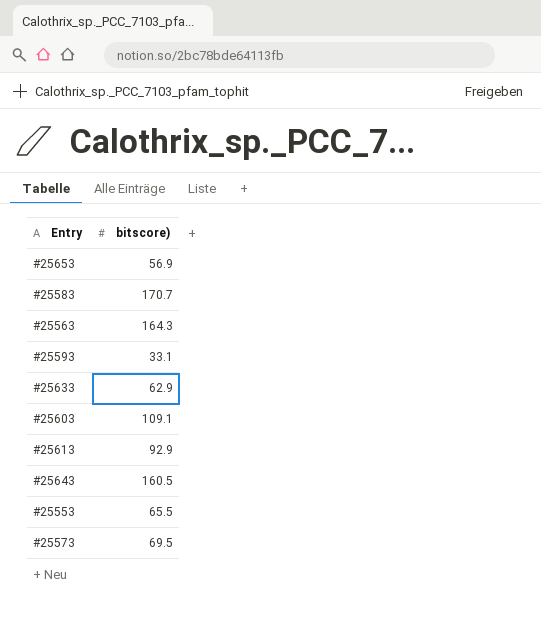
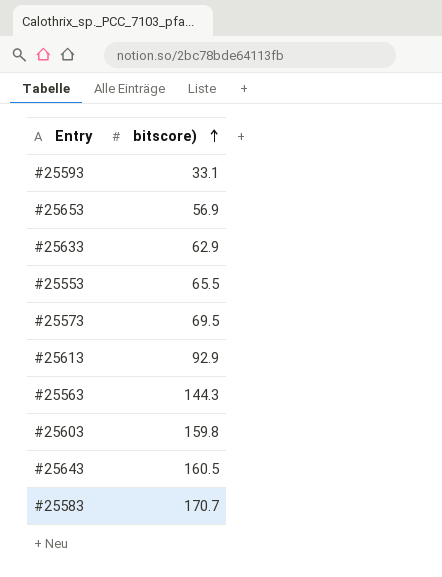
row order: none -> bitscore) ascending
#25563 | bitscore): 164.3 -> 144.3
#25603 | bitscore): 109.1 -> 159.8

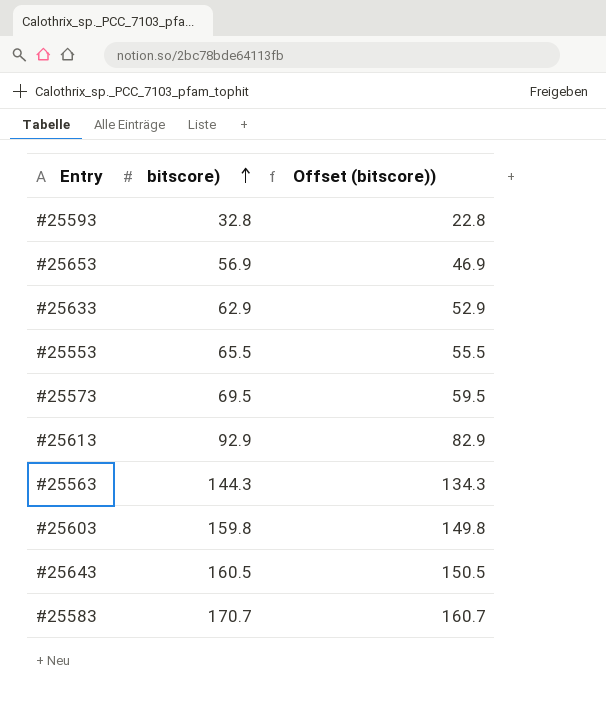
column Offset (bitscore)) | formula: none -> [bitscore)] - 10
#25593 | bitscore): 33.1 -> 32.8

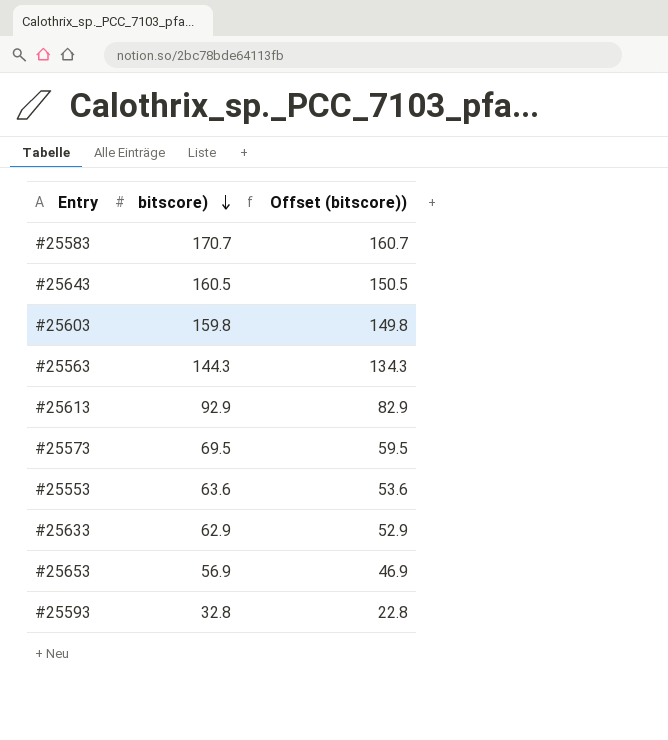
row order: bitscore) ascending -> bitscore) descending
#25553 | bitscore): 65.5 -> 63.6
#25553 | Offset (bitscore)): 55.5 -> 53.6

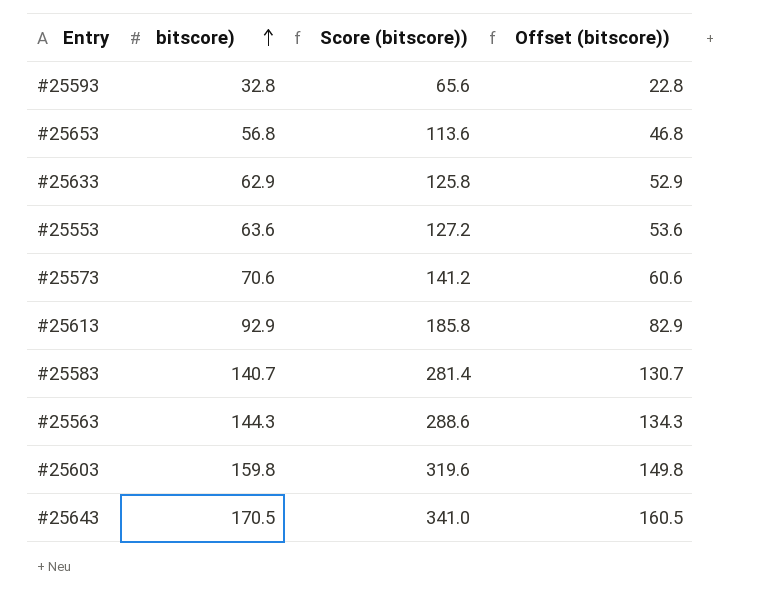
row order: bitscore) descending -> bitscore) ascending
column Score (bitscore)) | formula: none -> [bitscore)] * 2
#25653 | bitscore): 56.9 -> 56.8
#25653 | Offset (bitscore)): 46.9 -> 46.8
#25573 | bitscore): 69.5 -> 70.6
#25573 | Offset (bitscore)): 59.5 -> 60.6
#25583 | bitscore): 170.7 -> 140.7
#25583 | Offset (bitscore)): 160.7 -> 130.7
#25643 | bitscore): 160.5 -> 170.5
#25643 | Offset (bitscore)): 150.5 -> 160.5

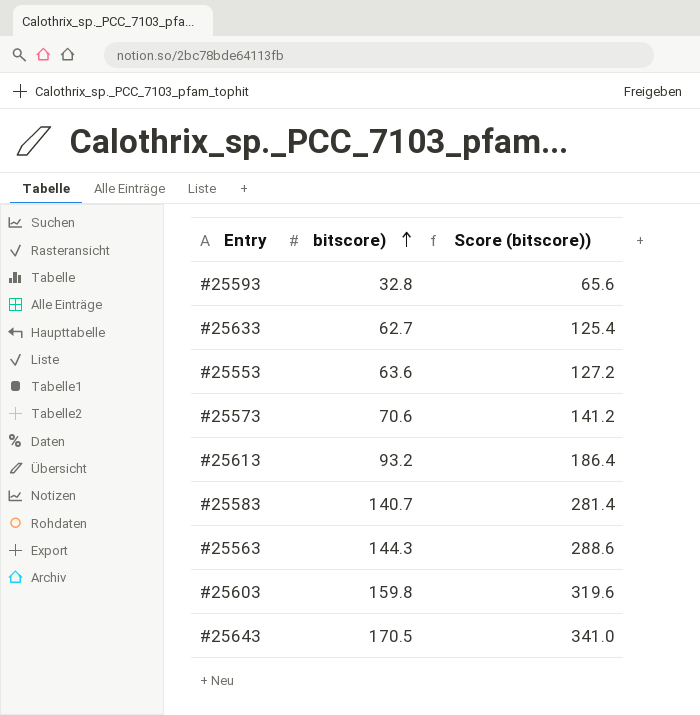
column Offset (bitscore)) | formula: [bitscore)] - 10 -> none
row #25653: 56.8 | 113.6 | 46.8 -> none
#25633 | bitscore): 62.9 -> 62.7
#25633 | Score (bitscore)): 125.8 -> 125.4
#25613 | bitscore): 92.9 -> 93.2
#25613 | Score (bitscore)): 185.8 -> 186.4

